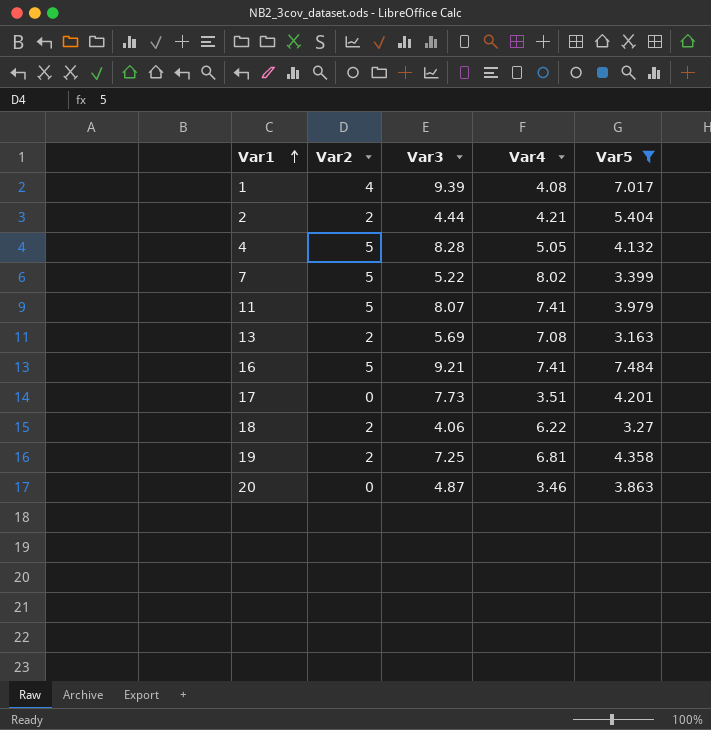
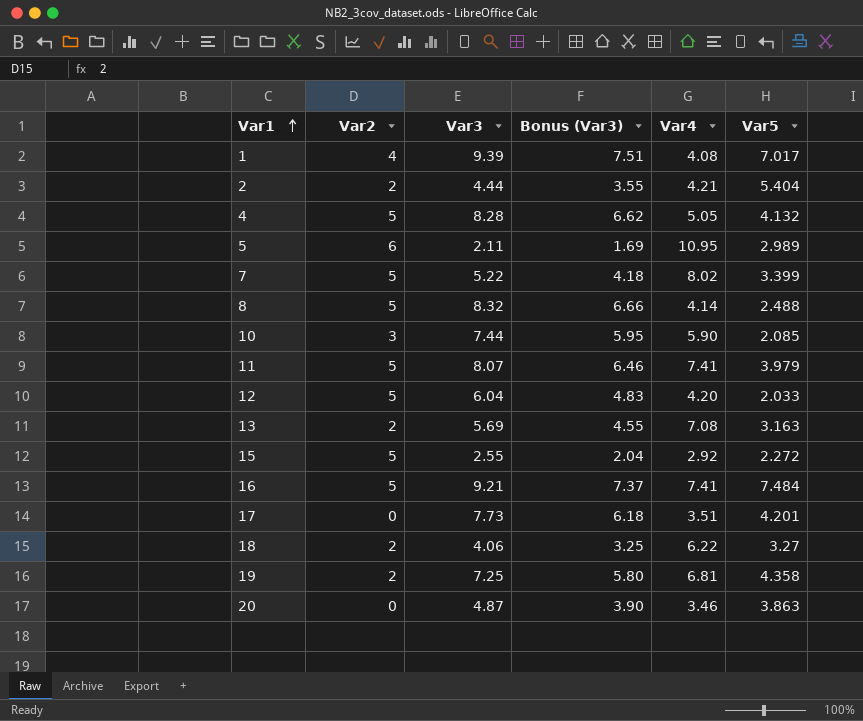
filter: Var5 >= 3.163 -> none
column Bonus (Var3) | formula: none -> [Var3] * 0.8

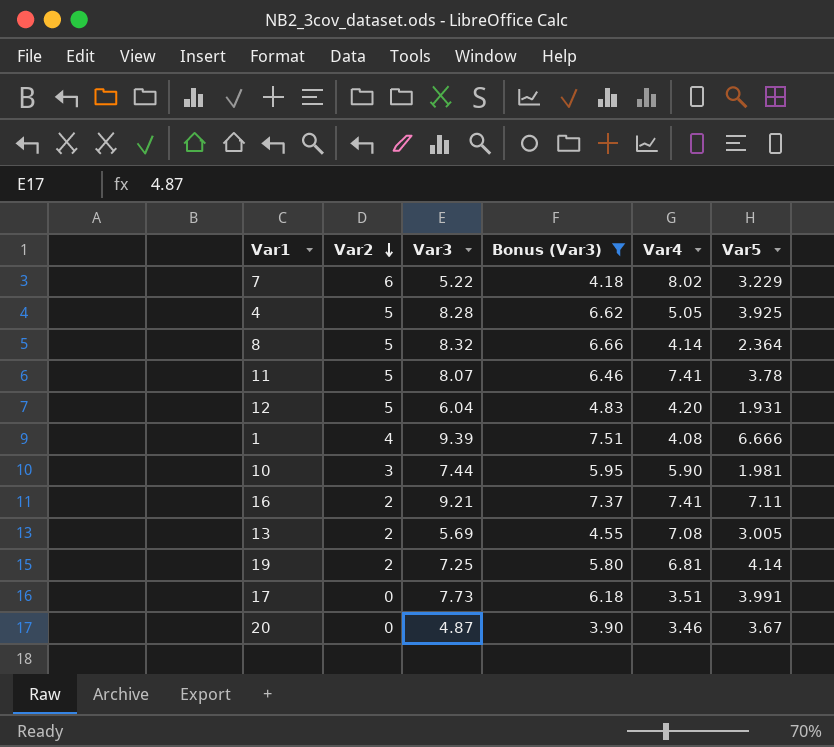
filter: none -> Bonus (Var3) >= 3.90
row order: Var1 ascending -> Var2 descending
7 | Var2: 5 -> 6
7 | Var5: 3.399 -> 3.229
4 | Var5: 4.132 -> 3.925
8 | Var5: 2.488 -> 2.364
11 | Var5: 3.979 -> 3.78
12 | Var5: 2.033 -> 1.931
1 | Var5: 7.017 -> 6.666
10 | Var5: 2.085 -> 1.981
16 | Var2: 5 -> 2
16 | Var5: 7.484 -> 7.11
13 | Var5: 3.163 -> 3.005
19 | Var5: 4.358 -> 4.14
17 | Var5: 4.201 -> 3.991
20 | Var5: 3.863 -> 3.67

